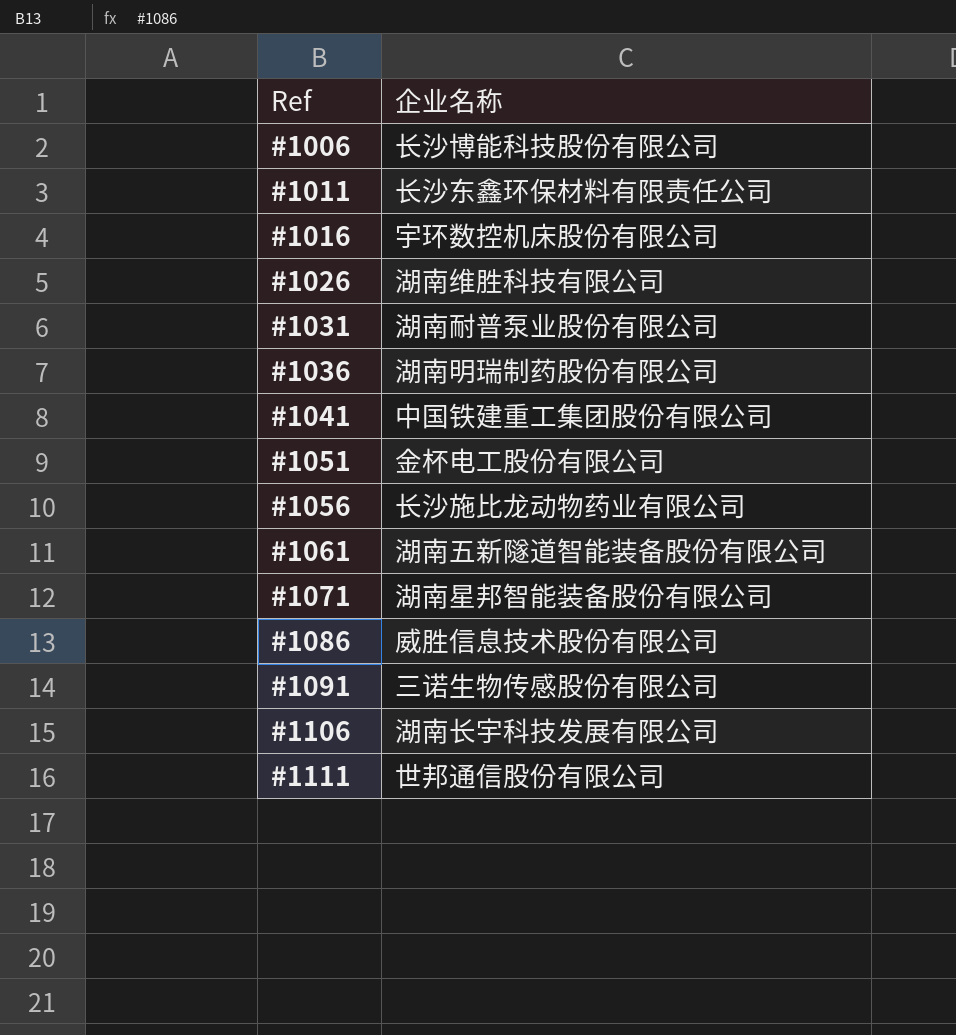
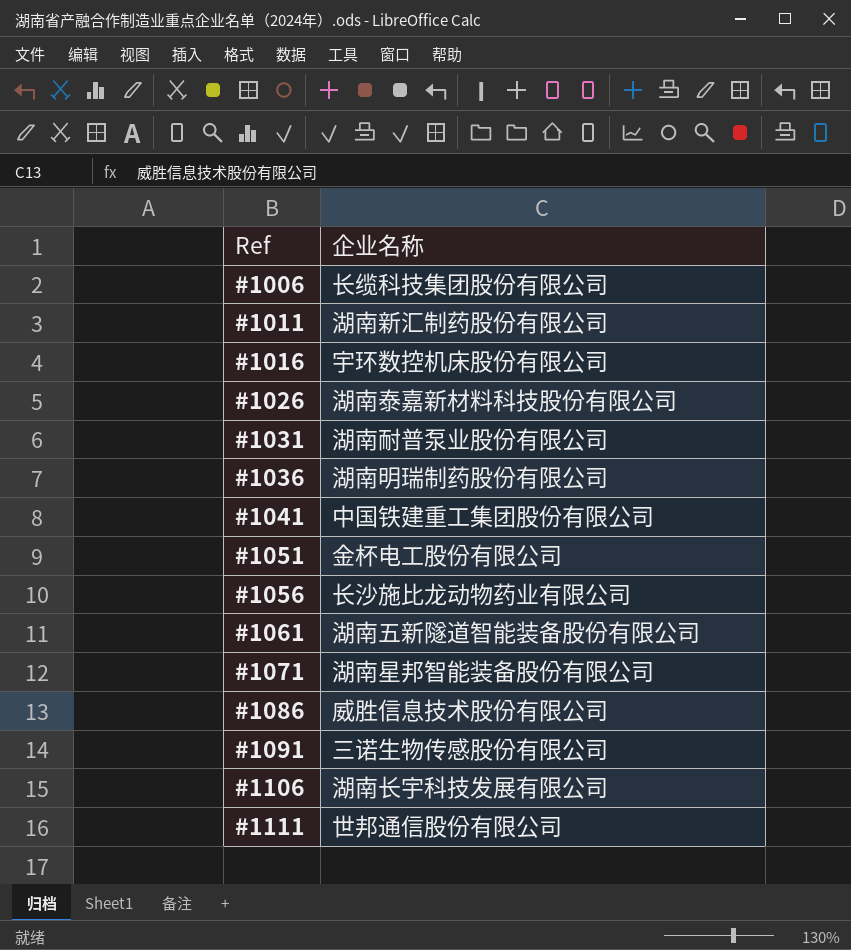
#1006 | 企业名称: 长沙博能科技股份有限公司 -> 长缆科技集团股份有限公司
#1011 | 企业名称: 长沙东鑫环保材料有限责任公司 -> 湖南新汇制药股份有限公司
#1026 | 企业名称: 湖南维胜科技有限公司 -> 湖南泰嘉新材料科技股份有限公司

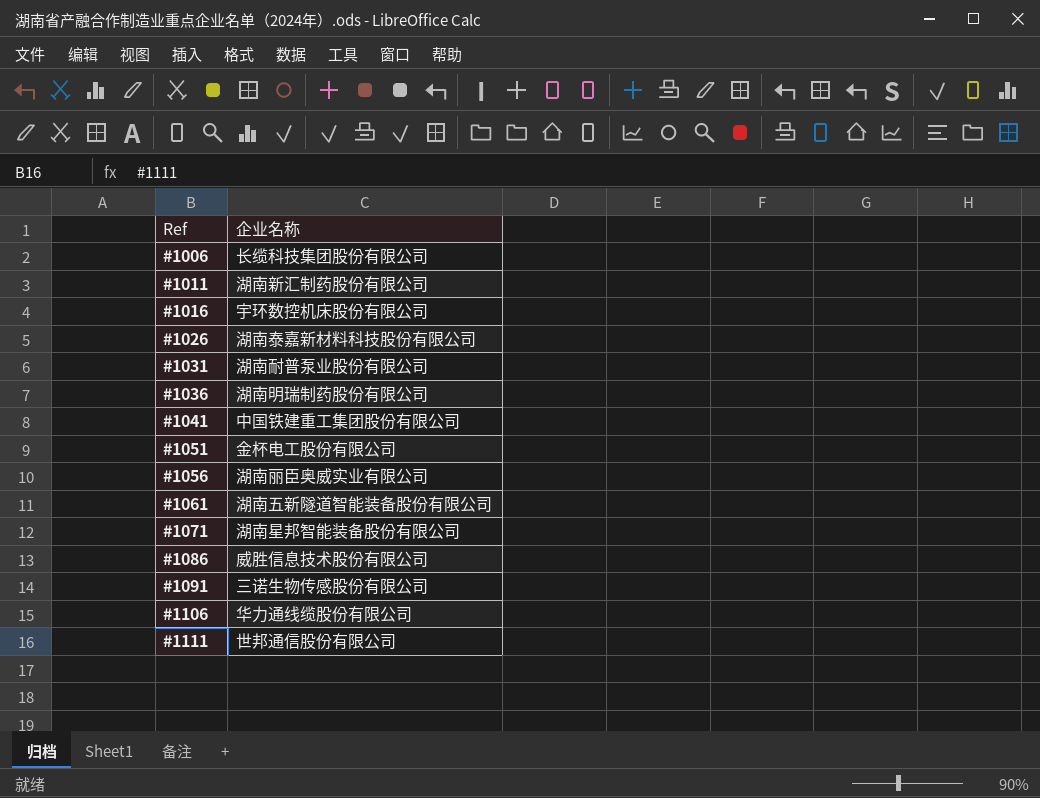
#1056 | 企业名称: 长沙施比龙动物药业有限公司 -> 湖南丽臣奥威实业有限公司
#1106 | 企业名称: 湖南长宇科技发展有限公司 -> 华力通线缆股份有限公司

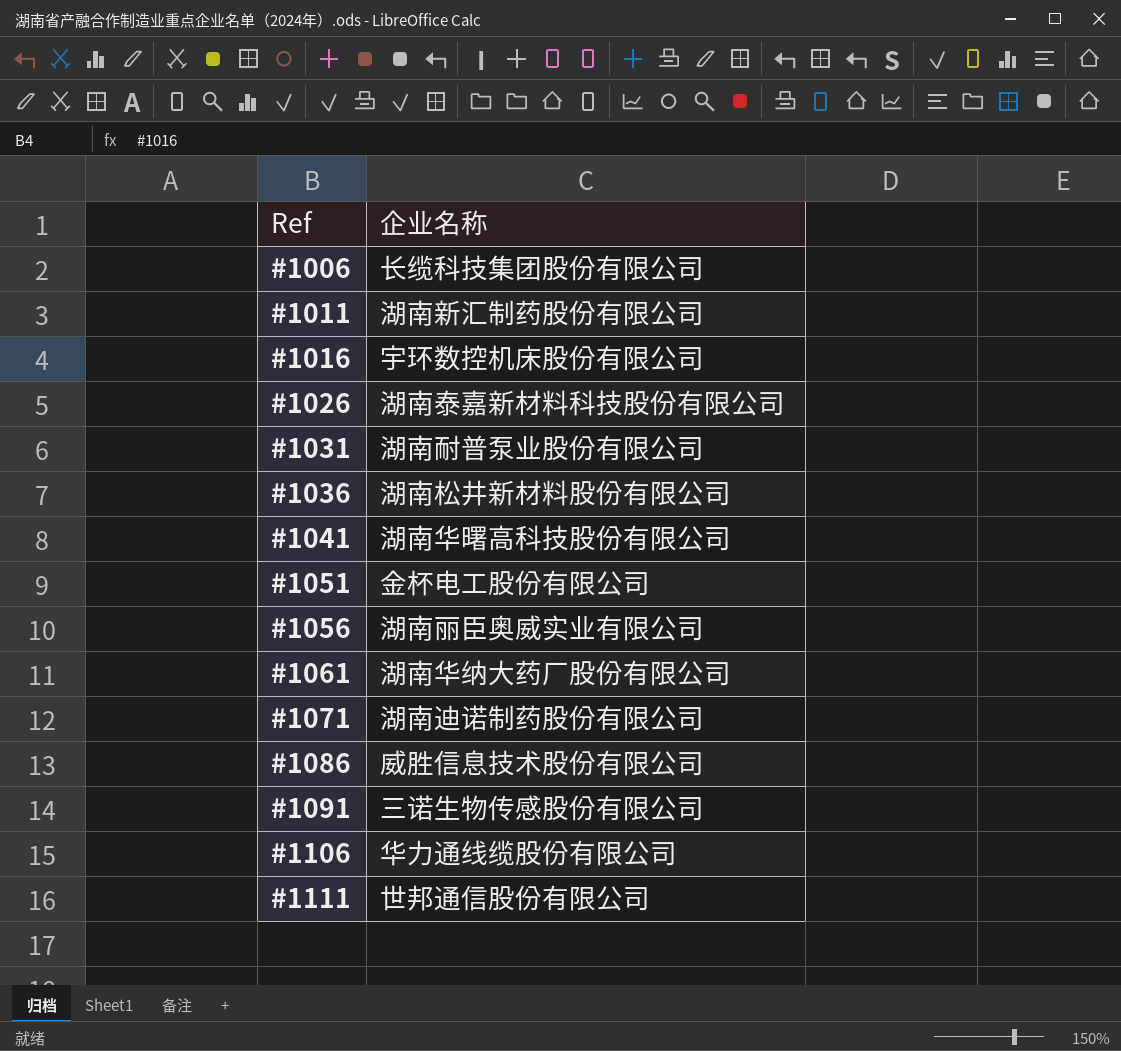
#1036 | 企业名称: 湖南明瑞制药股份有限公司 -> 湖南松井新材料股份有限公司
#1041 | 企业名称: 中国铁建重工集团股份有限公司 -> 湖南华曙高科技股份有限公司
#1061 | 企业名称: 湖南五新隧道智能装备股份有限公司 -> 湖南华纳大药厂股份有限公司
#1071 | 企业名称: 湖南星邦智能装备股份有限公司 -> 湖南迪诺制药股份有限公司

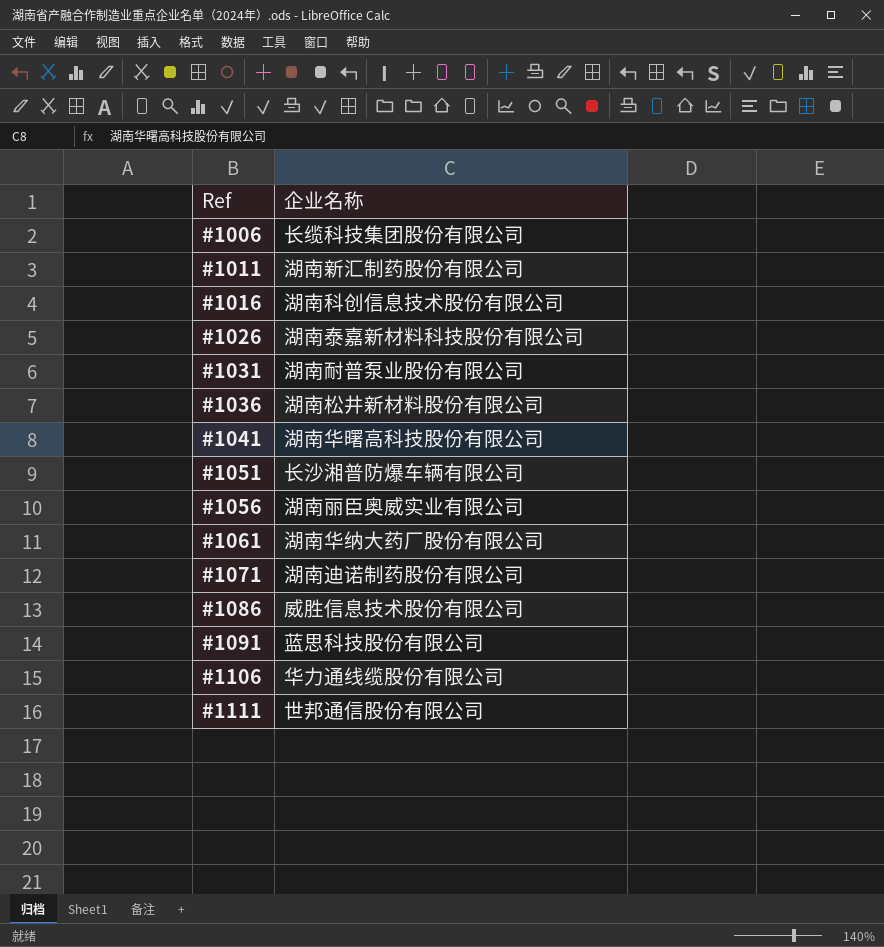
#1016 | 企业名称: 宇环数控机床股份有限公司 -> 湖南科创信息技术股份有限公司
#1051 | 企业名称: 金杯电工股份有限公司 -> 长沙湘普防爆车辆有限公司
#1091 | 企业名称: 三诺生物传感股份有限公司 -> 蓝思科技股份有限公司

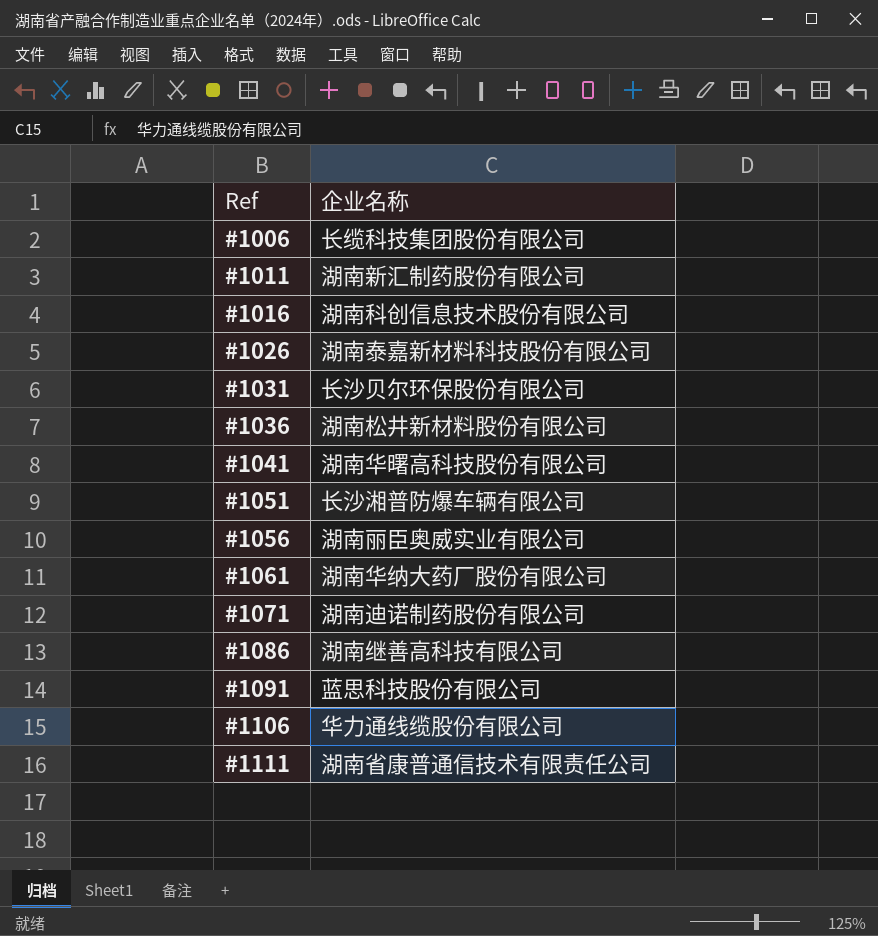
#1031 | 企业名称: 湖南耐普泵业股份有限公司 -> 长沙贝尔环保股份有限公司
#1086 | 企业名称: 威胜信息技术股份有限公司 -> 湖南继善高科技有限公司
#1111 | 企业名称: 世邦通信股份有限公司 -> 湖南省康普通信技术有限责任公司

